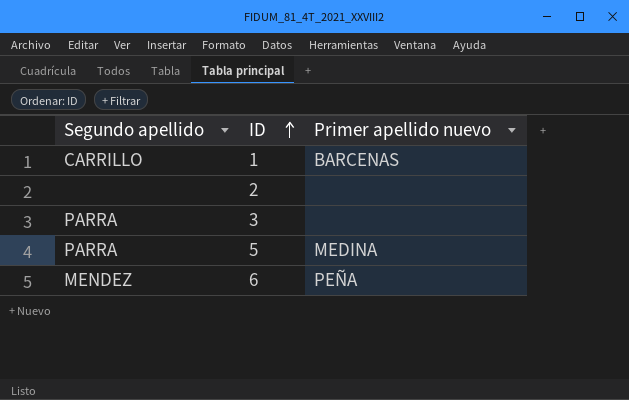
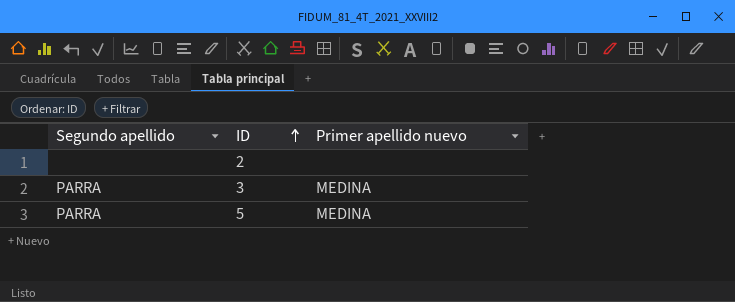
row 1: CARRILLO | BARCENAS -> none
row 6: MENDEZ | PEÑA -> none
3 | Primer apellido nuevo: none -> MEDINA

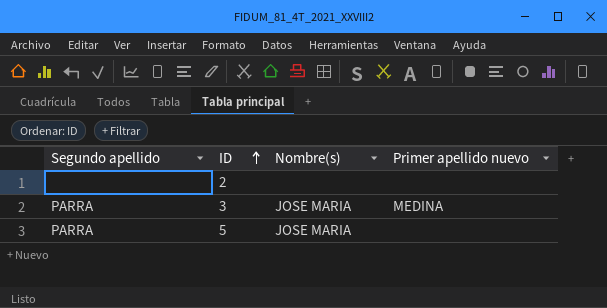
column Nombre(s) | position: none -> 3
5 | Primer apellido nuevo: MEDINA -> none

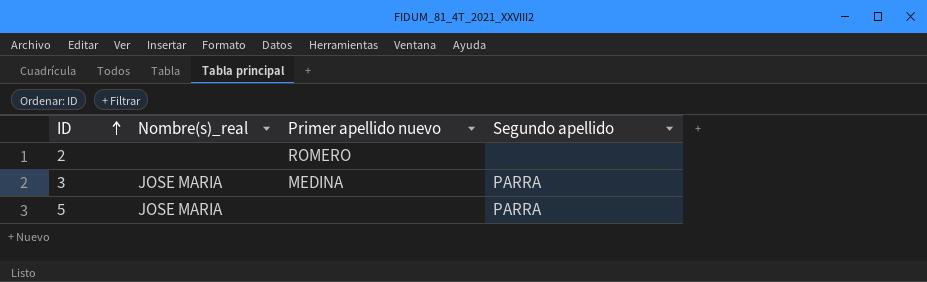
column name: Nombre(s) -> Nombre(s)_real
column Segundo apellido | position: 1 -> 4
2 | Primer apellido nuevo: none -> ROMERO

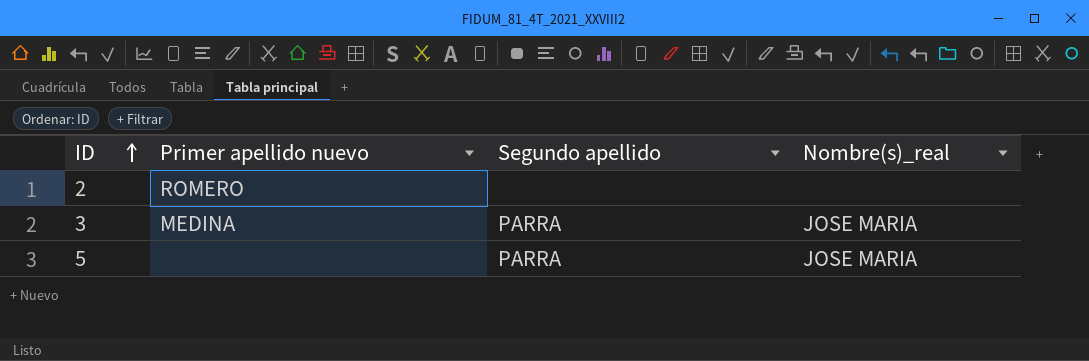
column Nombre(s)_real | position: 2 -> 4

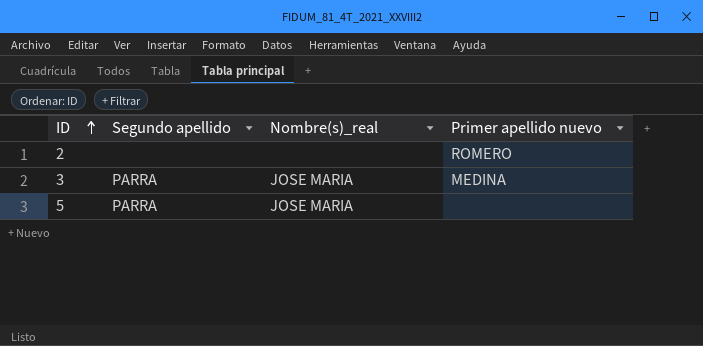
column Primer apellido nuevo | position: 2 -> 4

